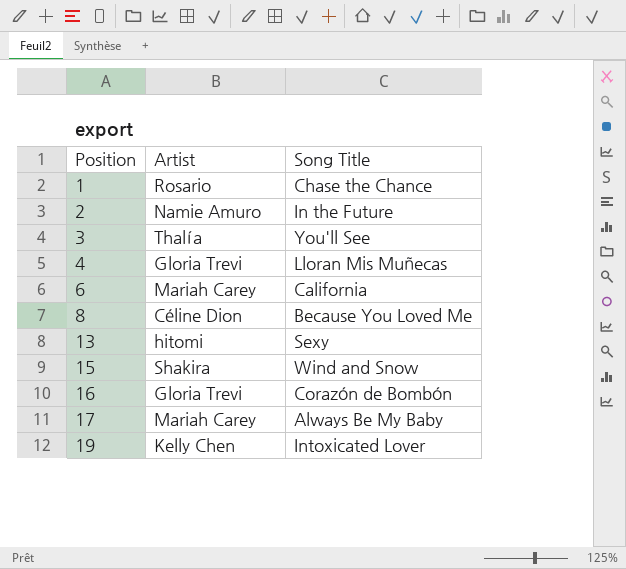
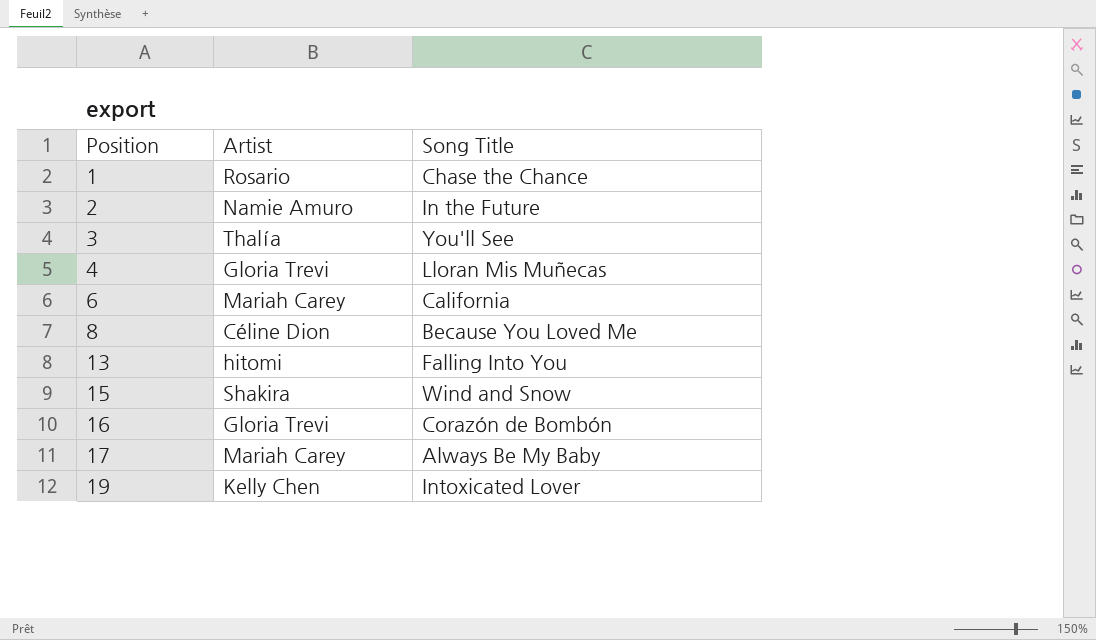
13 | Song Title: Sexy -> Falling Into You

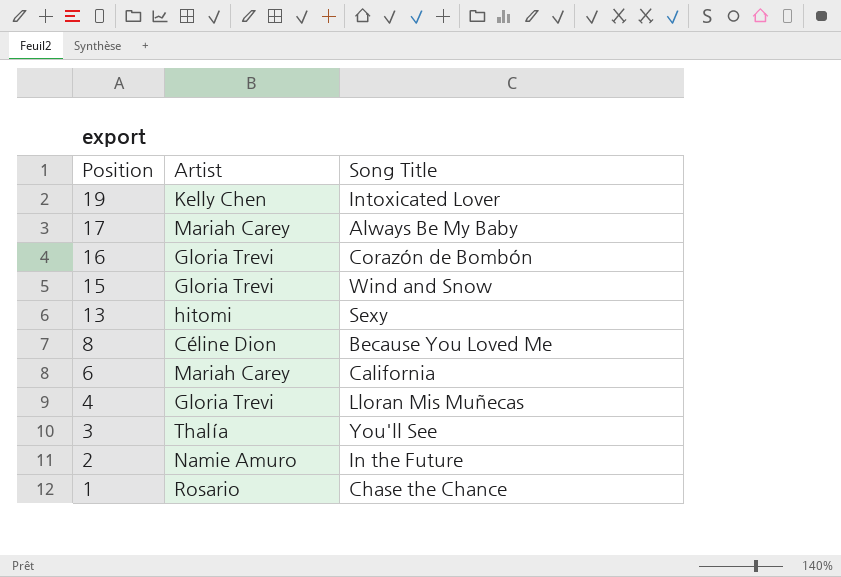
row order: Position ascending -> Position descending
15 | Artist: Shakira -> Gloria Trevi
13 | Song Title: Falling Into You -> Sexy

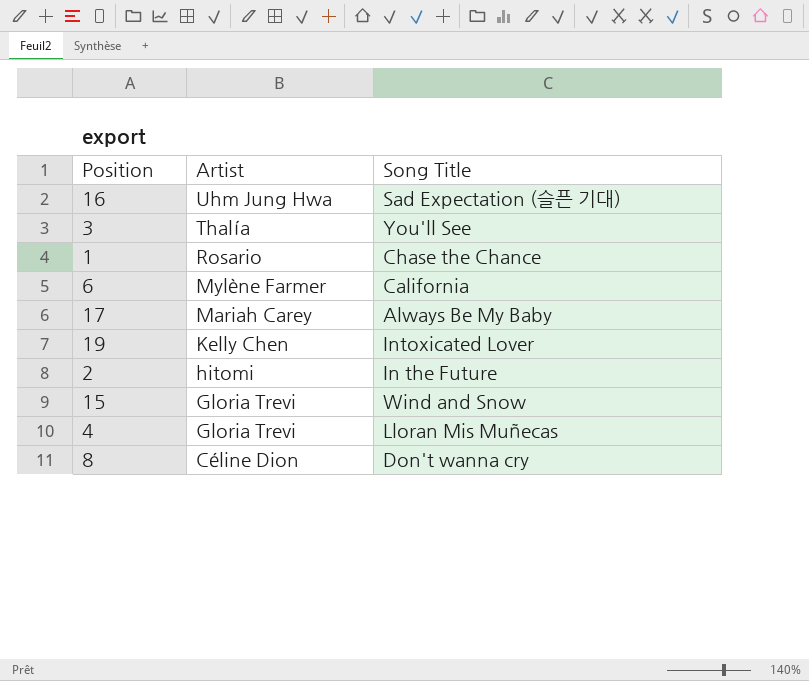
row order: Position descending -> Artist descending
row 13: hitomi | Sexy -> none
16 | Artist: Gloria Trevi -> Uhm Jung Hwa
16 | Song Title: Corazón de Bombón -> Sad Expectation (슬픈 기대)
6 | Artist: Mariah Carey -> Mylène Farmer
2 | Artist: Namie Amuro -> hitomi
8 | Song Title: Because You Loved Me -> Don't wanna cry

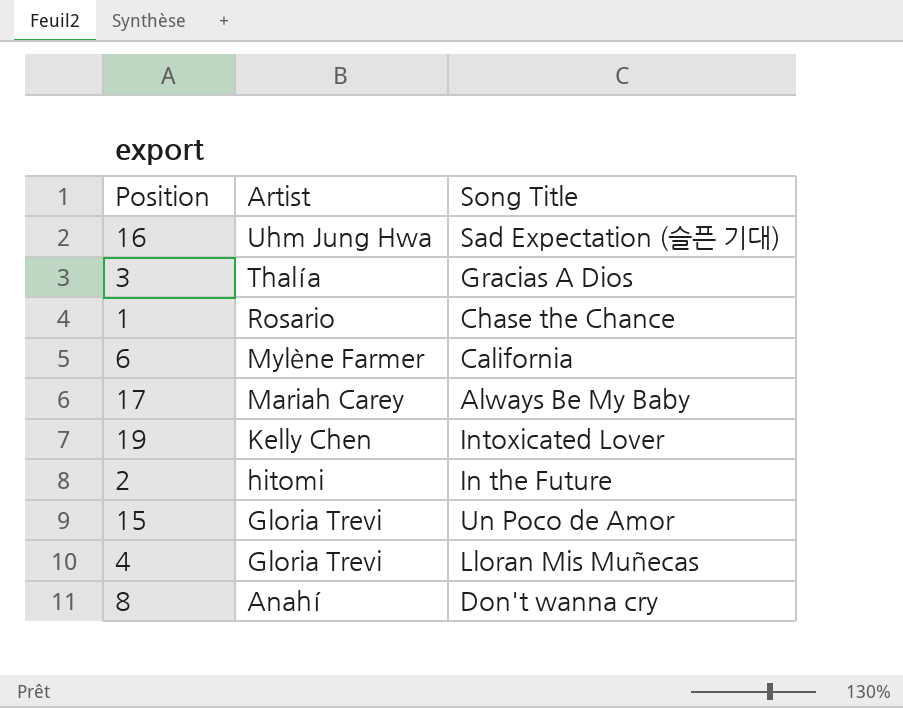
3 | Song Title: You'll See -> Gracias A Dios
15 | Song Title: Wind and Snow -> Un Poco de Amor
8 | Artist: Céline Dion -> Anahí

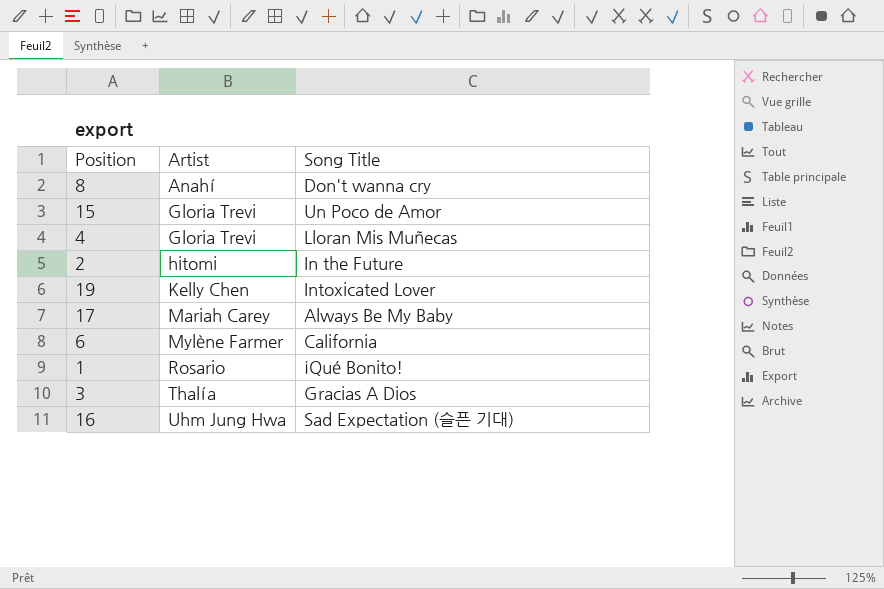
row order: Artist descending -> Artist ascending
1 | Song Title: Chase the Chance -> ¡Qué Bonito!

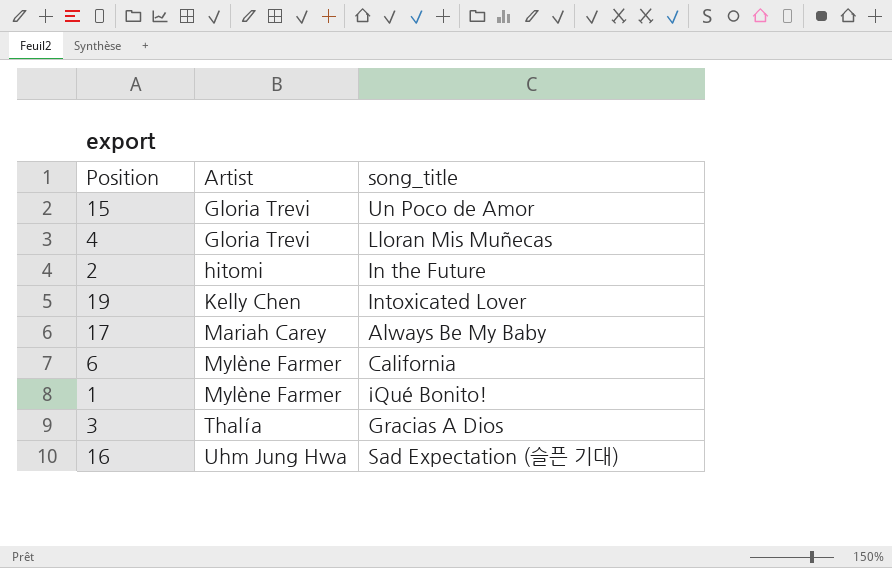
column name: Song Title -> song_title
row 8: Anahí | Don't wanna cry -> none
1 | Artist: Rosario -> Mylène Farmer

